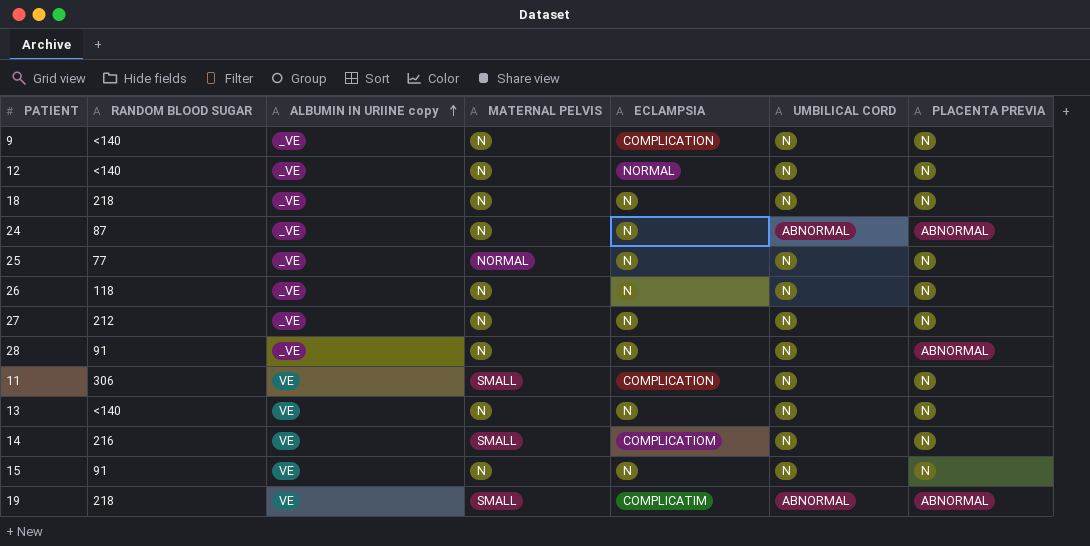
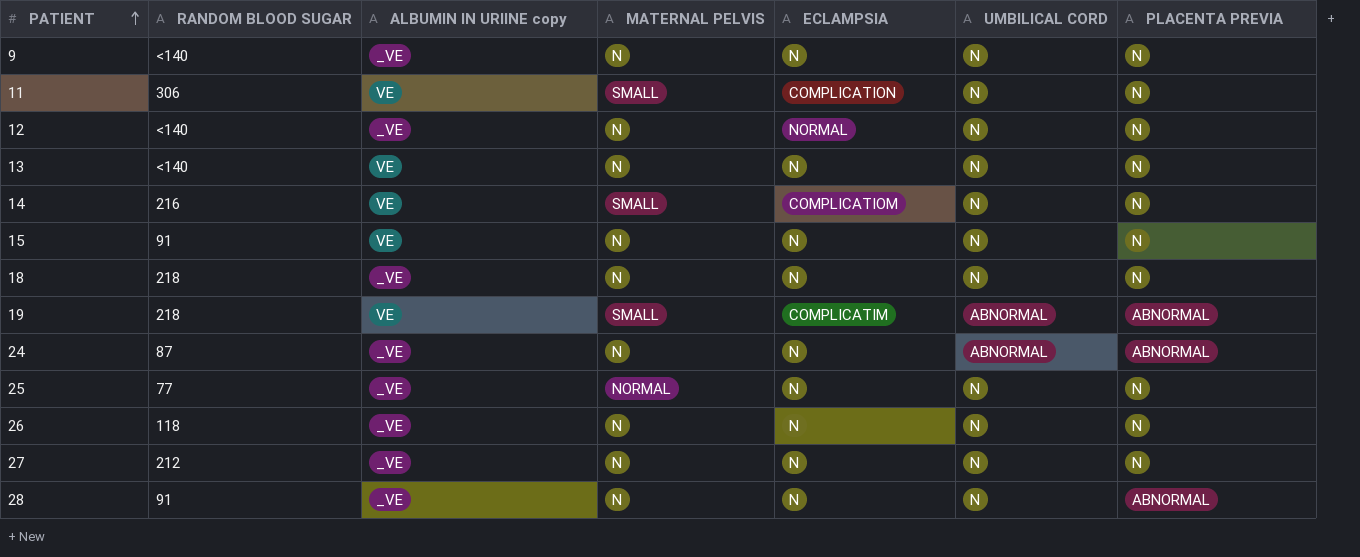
row order: ALBUMIN IN URIINE copy ascending -> PATIENT ascending
9 | ECLAMPSIA: COMPLICATION -> N

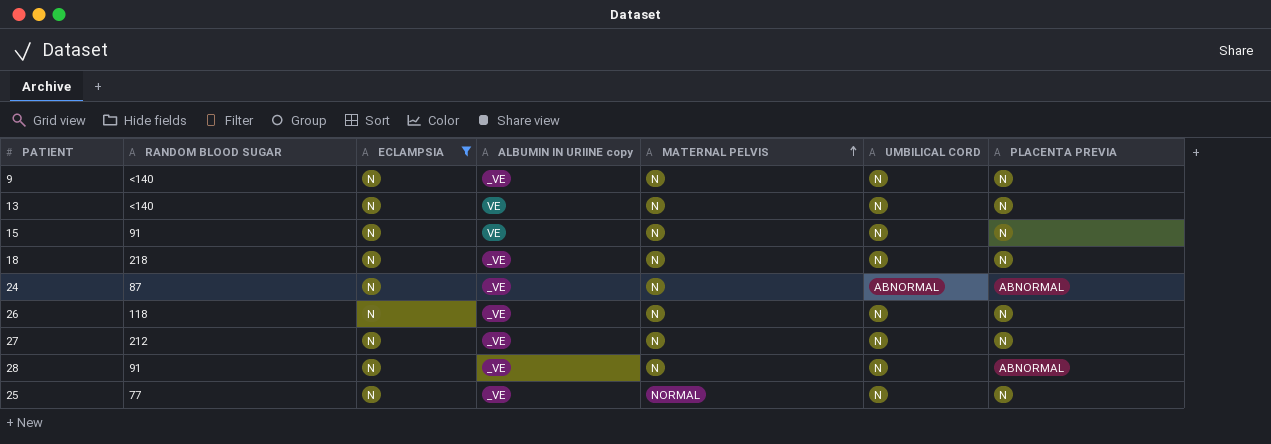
filter: none -> ECLAMPSIA = N
row order: PATIENT ascending -> MATERNAL PELVIS ascending
column ECLAMPSIA | position: 5 -> 3

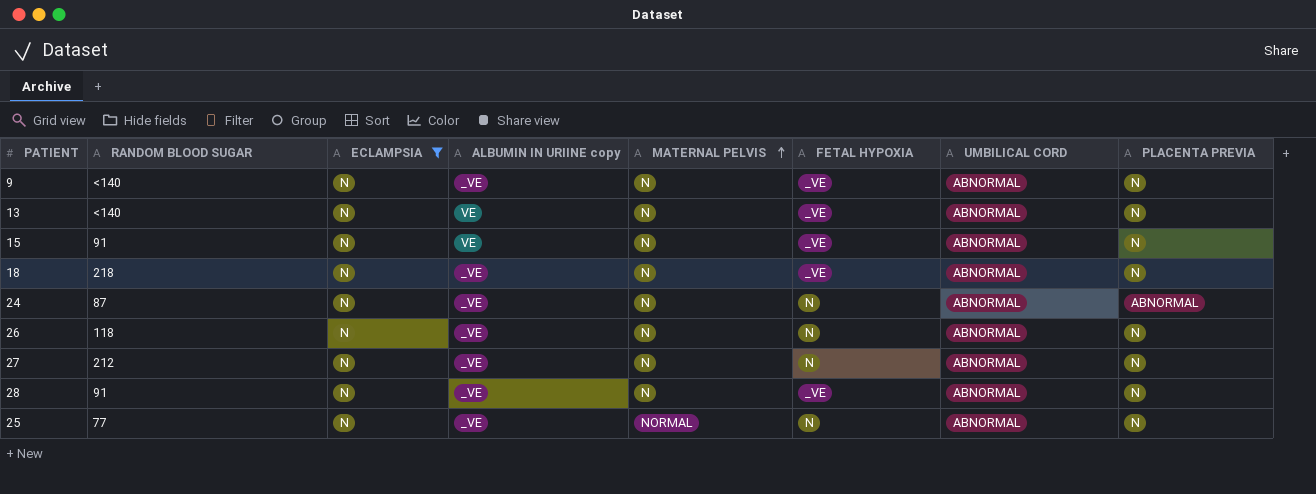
column FETAL HYPOXIA | position: none -> 6
9 | UMBILICAL CORD: N -> ABNORMAL
13 | UMBILICAL CORD: N -> ABNORMAL
15 | UMBILICAL CORD: N -> ABNORMAL
18 | UMBILICAL CORD: N -> ABNORMAL
26 | UMBILICAL CORD: N -> ABNORMAL
27 | UMBILICAL CORD: N -> ABNORMAL
28 | UMBILICAL CORD: N -> ABNORMAL
28 | PLACENTA PREVIA: ABNORMAL -> N
25 | UMBILICAL CORD: N -> ABNORMAL

